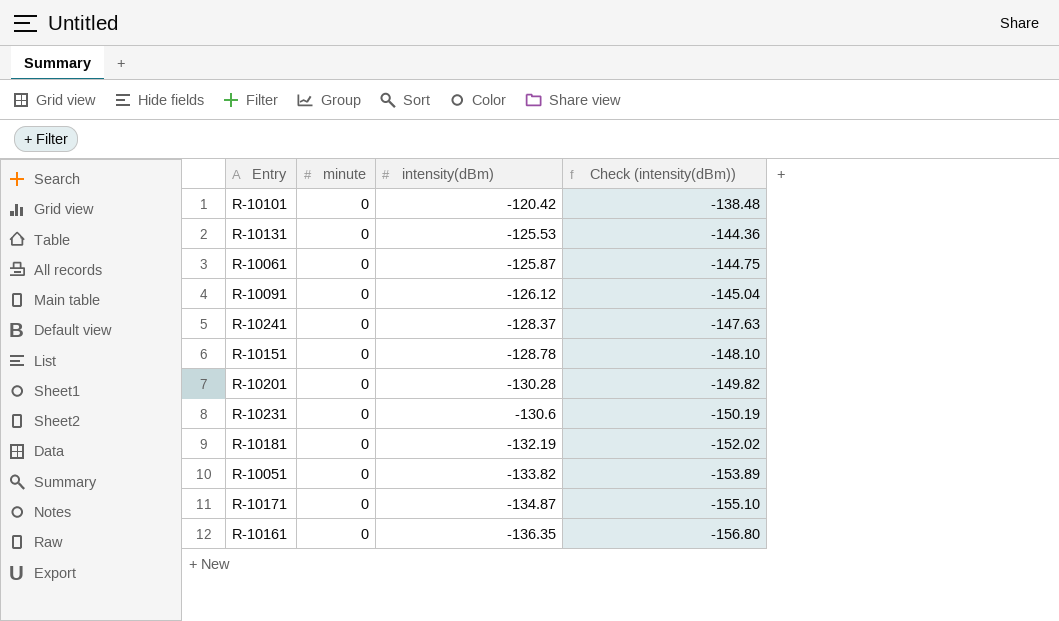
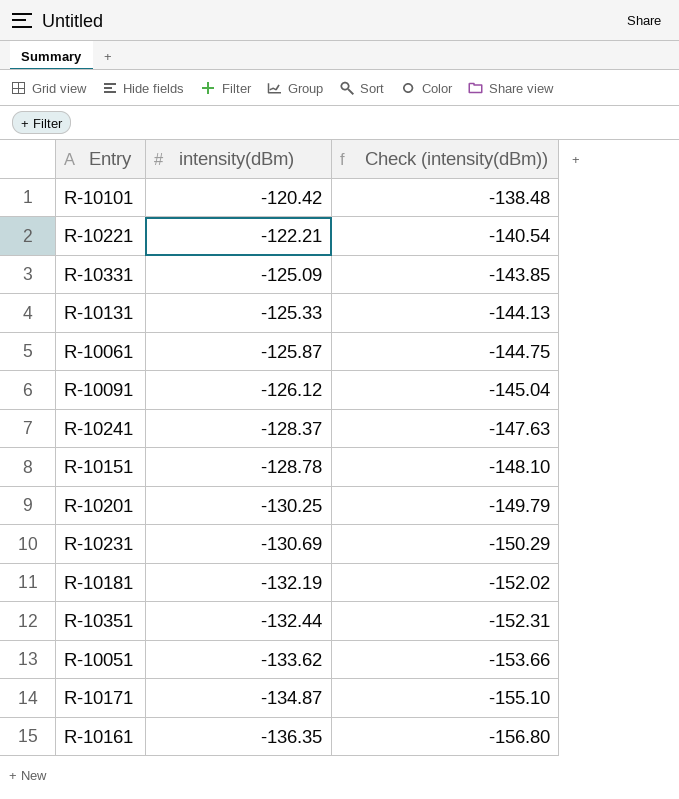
column minute | position: 2 -> none
row R-10221: none -> -122.21 | -140.54
row R-10331: none -> -125.09 | -143.85
R-10131 | intensity(dBm): -125.53 -> -125.33
R-10131 | Check (intensity(dBm)): -144.36 -> -144.13
R-10201 | intensity(dBm): -130.28 -> -130.25
R-10201 | Check (intensity(dBm)): -149.82 -> -149.79
R-10231 | intensity(dBm): -130.6 -> -130.69
R-10231 | Check (intensity(dBm)): -150.19 -> -150.29
row R-10351: none -> -132.44 | -152.31
R-10051 | intensity(dBm): -133.82 -> -133.62
R-10051 | Check (intensity(dBm)): -153.89 -> -153.66

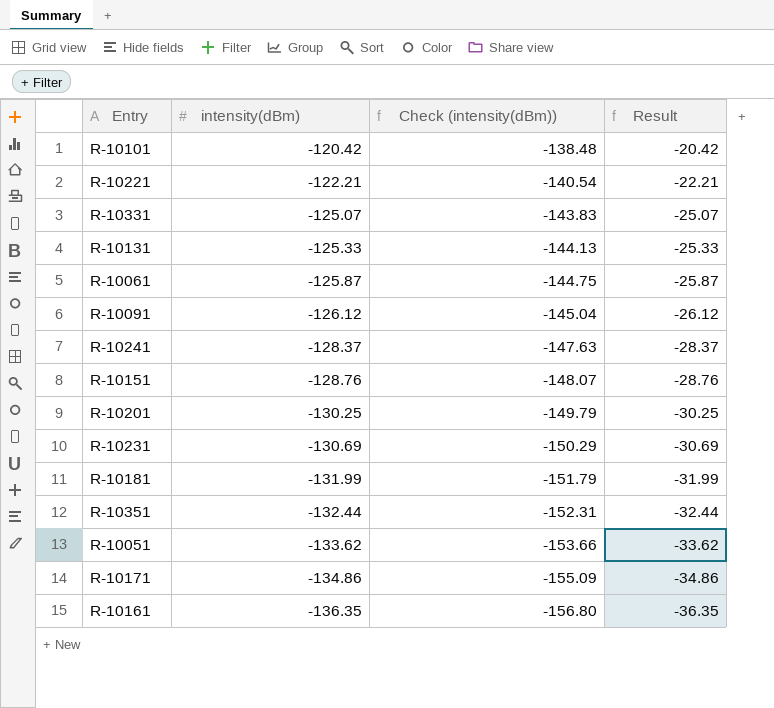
column Result | formula: none -> [intensity(dBm)] + 100
R-10331 | intensity(dBm): -125.09 -> -125.07
R-10331 | Check (intensity(dBm)): -143.85 -> -143.83
R-10151 | intensity(dBm): -128.78 -> -128.76
R-10151 | Check (intensity(dBm)): -148.10 -> -148.07
R-10181 | intensity(dBm): -132.19 -> -131.99
R-10181 | Check (intensity(dBm)): -152.02 -> -151.79
R-10171 | intensity(dBm): -134.87 -> -134.86
R-10171 | Check (intensity(dBm)): -155.10 -> -155.09

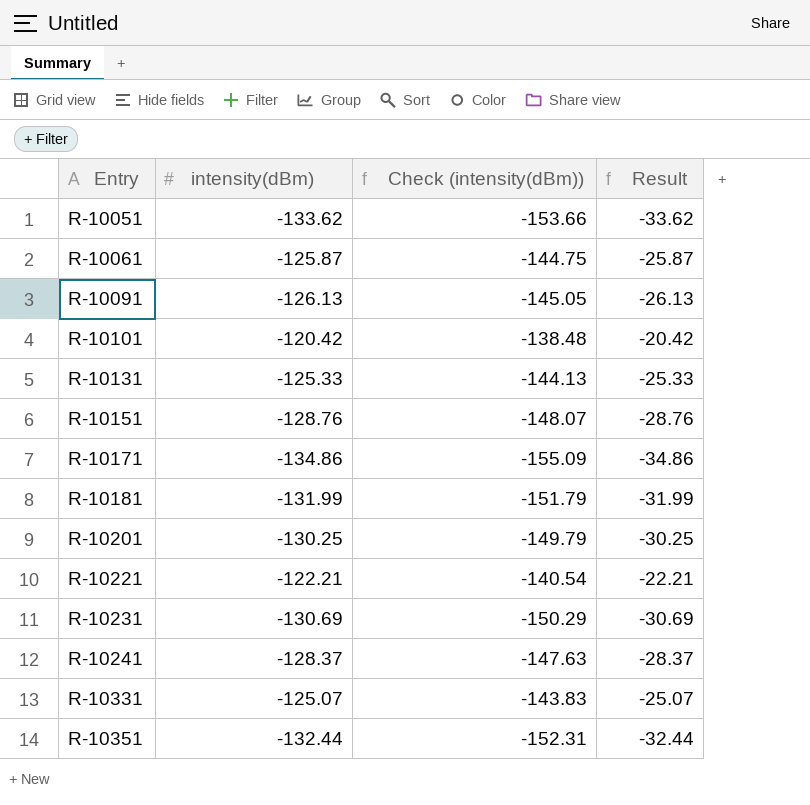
row order: intensity(dBm) descending -> Entry ascending
row R-10161: -136.35 | -156.80 | -36.35 -> none
R-10091 | intensity(dBm): -126.12 -> -126.13
R-10091 | Check (intensity(dBm)): -145.04 -> -145.05
R-10091 | Result: -26.12 -> -26.13

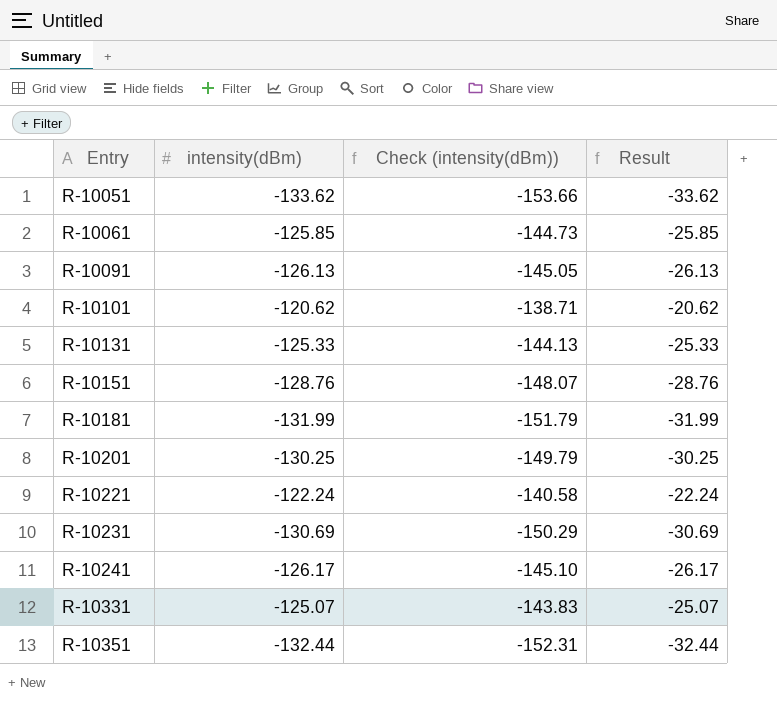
row R-10171: -134.86 | -155.09 | -34.86 -> none
R-10061 | intensity(dBm): -125.87 -> -125.85
R-10061 | Check (intensity(dBm)): -144.75 -> -144.73
R-10061 | Result: -25.87 -> -25.85
R-10101 | intensity(dBm): -120.42 -> -120.62
R-10101 | Check (intensity(dBm)): -138.48 -> -138.71
R-10101 | Result: -20.42 -> -20.62
R-10221 | intensity(dBm): -122.21 -> -122.24
R-10221 | Check (intensity(dBm)): -140.54 -> -140.58
R-10221 | Result: -22.21 -> -22.24
R-10241 | intensity(dBm): -128.37 -> -126.17
R-10241 | Check (intensity(dBm)): -147.63 -> -145.10
R-10241 | Result: -28.37 -> -26.17

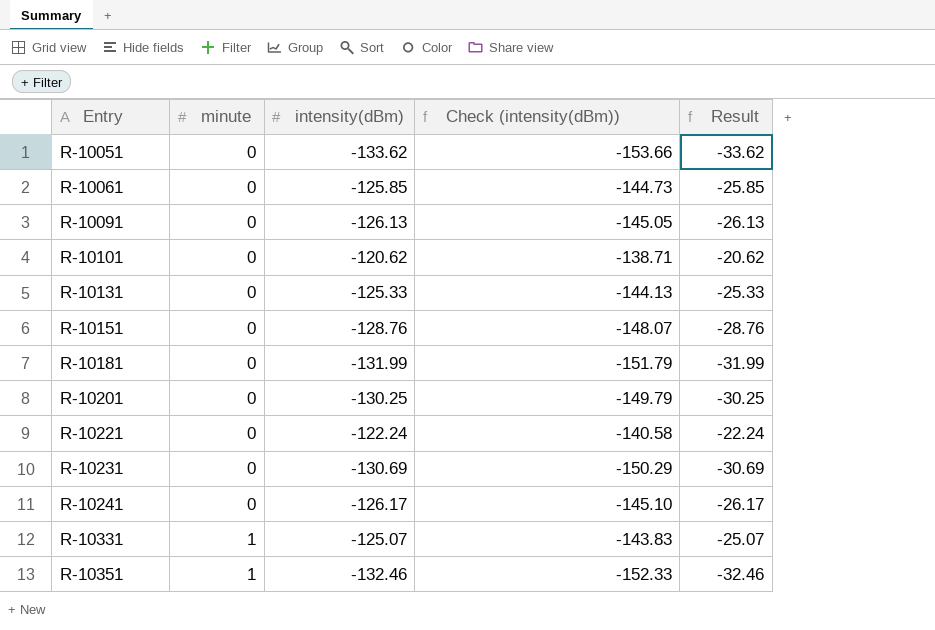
column minute | position: none -> 2
R-10351 | intensity(dBm): -132.44 -> -132.46
R-10351 | Check (intensity(dBm)): -152.31 -> -152.33
R-10351 | Result: -32.44 -> -32.46

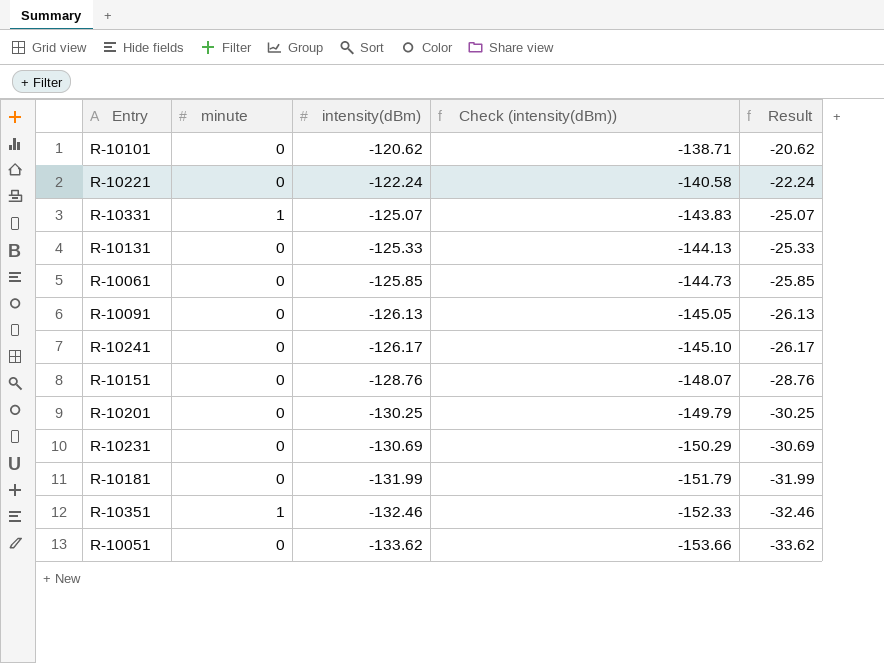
row order: Entry ascending -> intensity(dBm) descending

